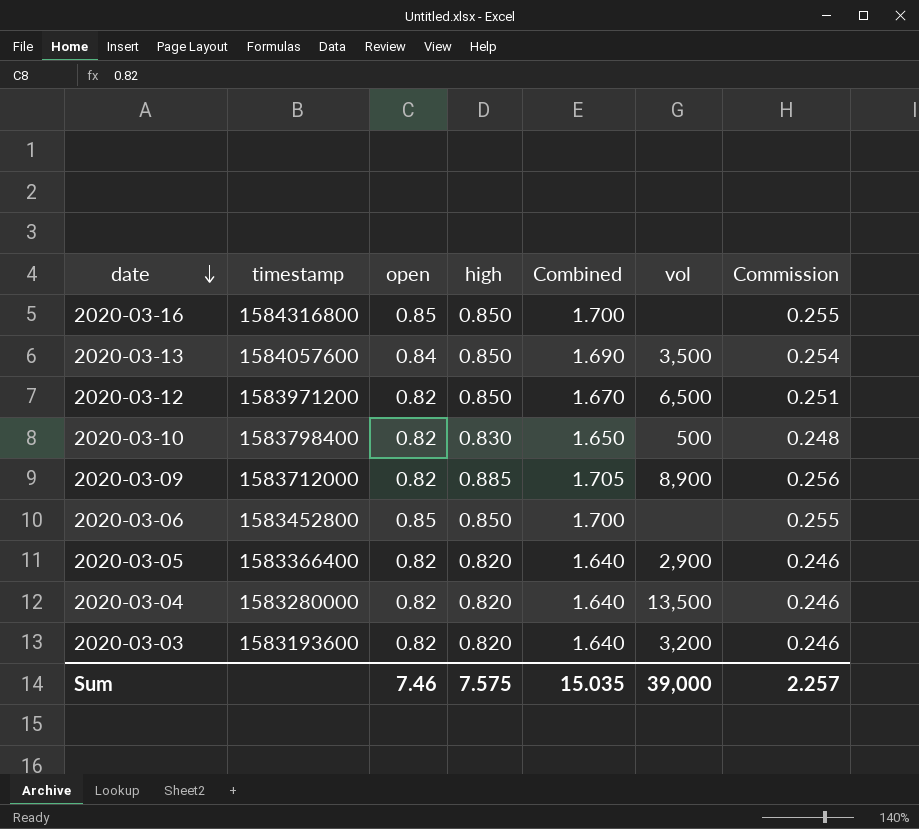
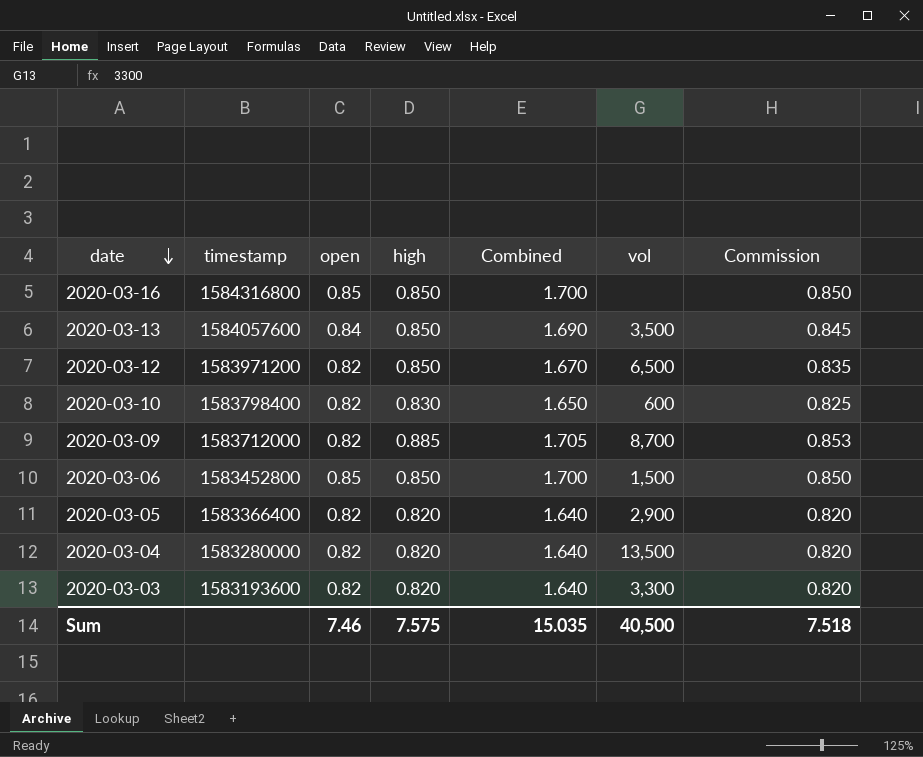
column Commission | formula: [Combined] * 0.15 -> [Combined] * 0.5
2020-03-10 | vol: 500 -> 600
2020-03-09 | vol: 8,900 -> 8,700
2020-03-06 | vol: none -> 1,500
2020-03-03 | vol: 3,200 -> 3,300
Sum | vol: 39,000 -> 40,500
Sum | Commission: 2.257 -> 7.518

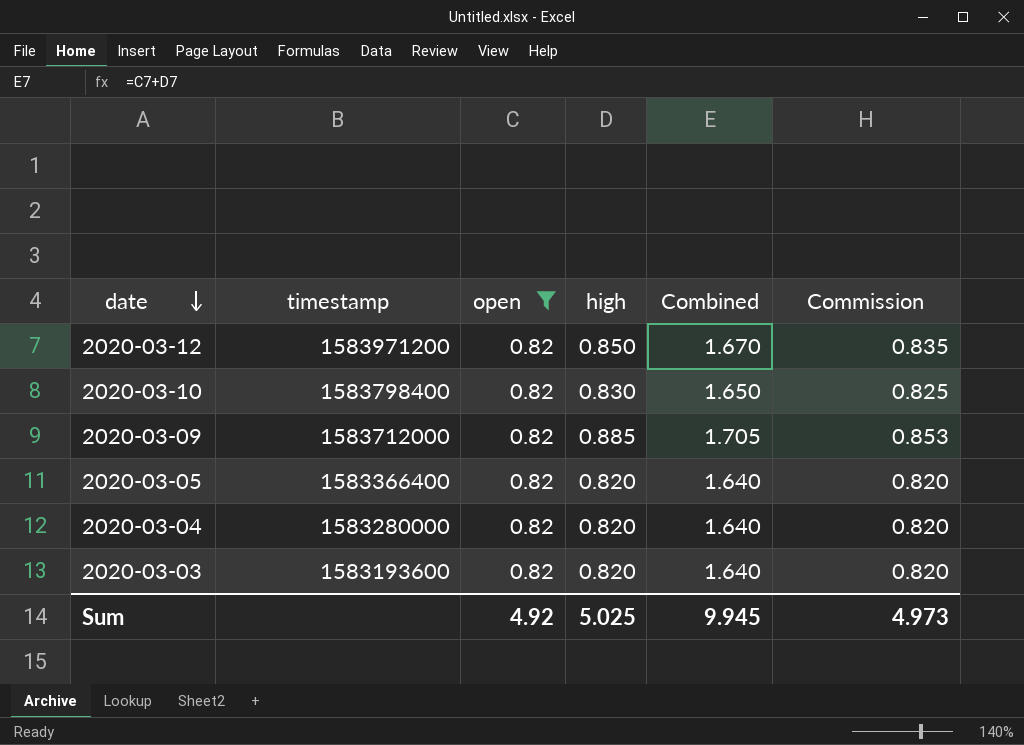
filter: none -> open = 0.82
column vol | position: 6 -> none
Sum | open: 7.46 -> 4.92
Sum | high: 7.575 -> 5.025
Sum | Combined: 15.035 -> 9.945
Sum | Commission: 7.518 -> 4.973

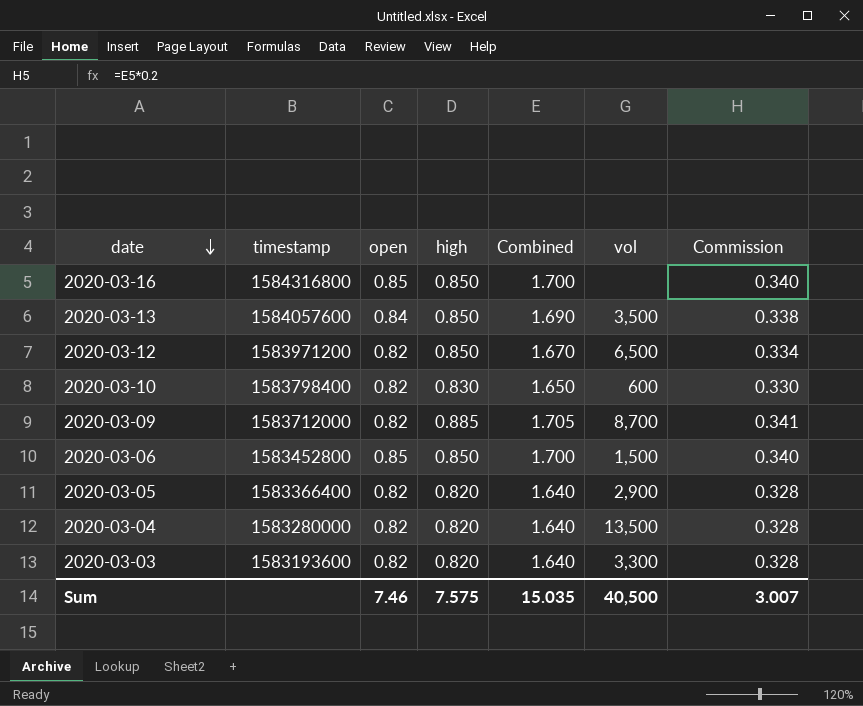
filter: open = 0.82 -> none
column vol | position: none -> 6
column Commission | formula: [Combined] * 0.5 -> [Combined] * 0.2
Sum | open: 4.92 -> 7.46
Sum | high: 5.025 -> 7.575
Sum | Combined: 9.945 -> 15.035
Sum | Commission: 4.973 -> 3.007

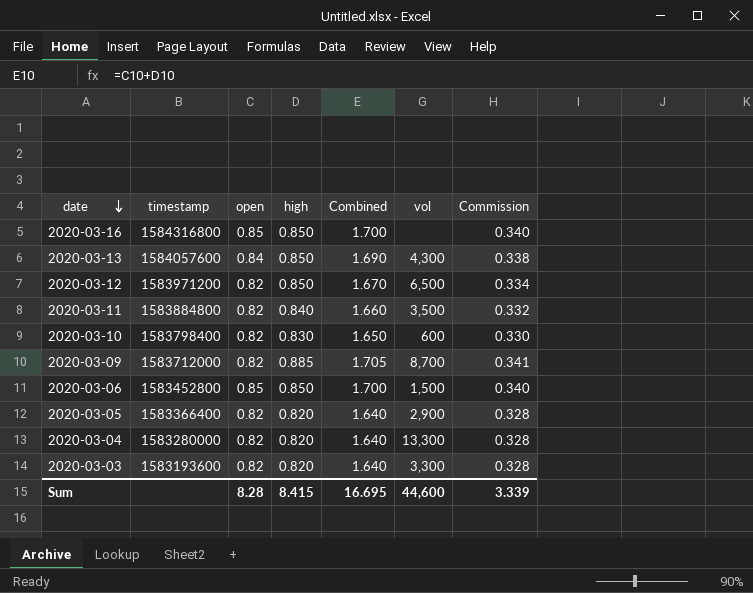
2020-03-13 | vol: 3,500 -> 4,300
row 2020-03-11: none -> 1583884800 | 0.82 | 0.840 | 1.660 | 3,500 | 0.332
2020-03-04 | vol: 13,500 -> 13,300
Sum | open: 7.46 -> 8.28
Sum | high: 7.575 -> 8.415
Sum | Combined: 15.035 -> 16.695
Sum | vol: 40,500 -> 44,600
Sum | Commission: 3.007 -> 3.339

